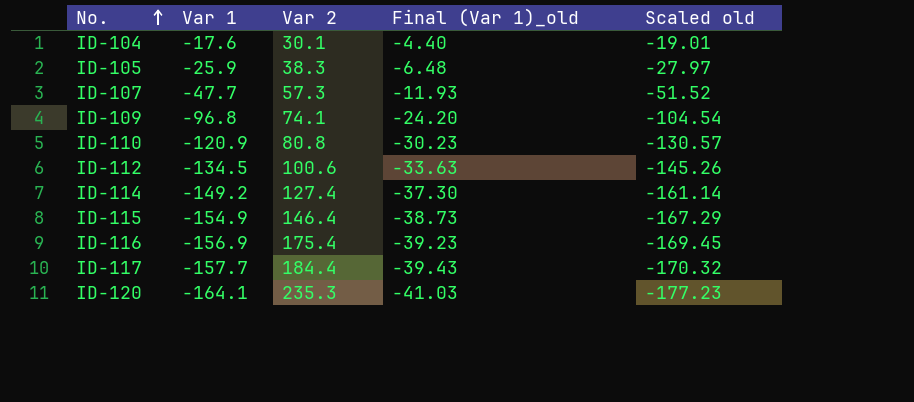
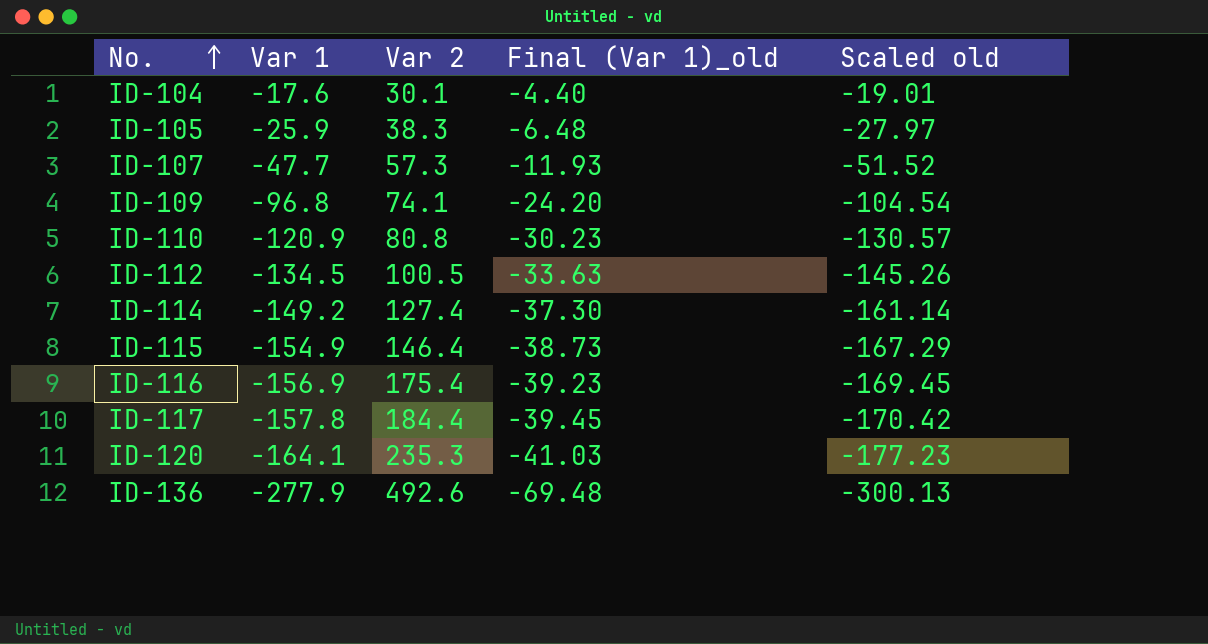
ID-112 | Var 2: 100.6 -> 100.5
ID-117 | Var 1: -157.7 -> -157.8
ID-117 | Final (Var 1)_old: -39.43 -> -39.45
ID-117 | Scaled old: -170.32 -> -170.42
row ID-136: none -> -277.9 | 492.6 | -69.48 | -300.13

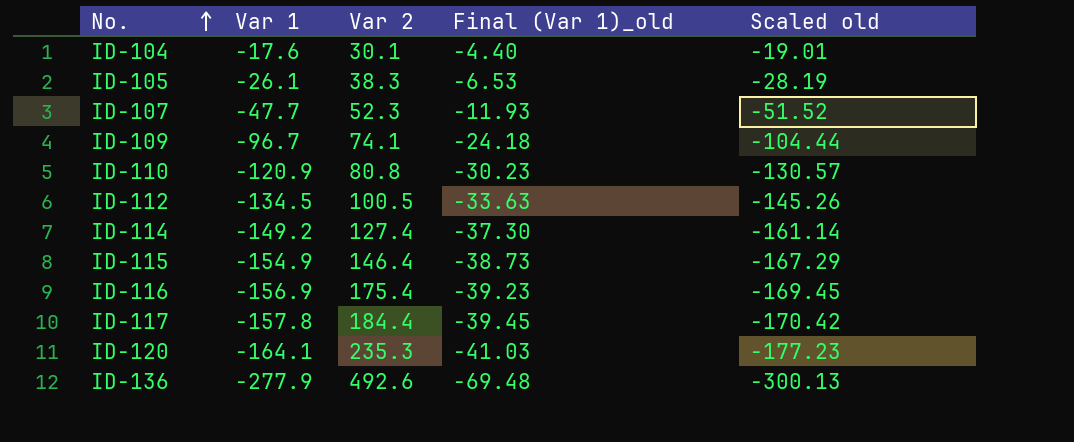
ID-105 | Var 1: -25.9 -> -26.1
ID-105 | Final (Var 1)_old: -6.48 -> -6.53
ID-105 | Scaled old: -27.97 -> -28.19
ID-107 | Var 2: 57.3 -> 52.3
ID-109 | Var 1: -96.8 -> -96.7
ID-109 | Final (Var 1)_old: -24.20 -> -24.18
ID-109 | Scaled old: -104.54 -> -104.44

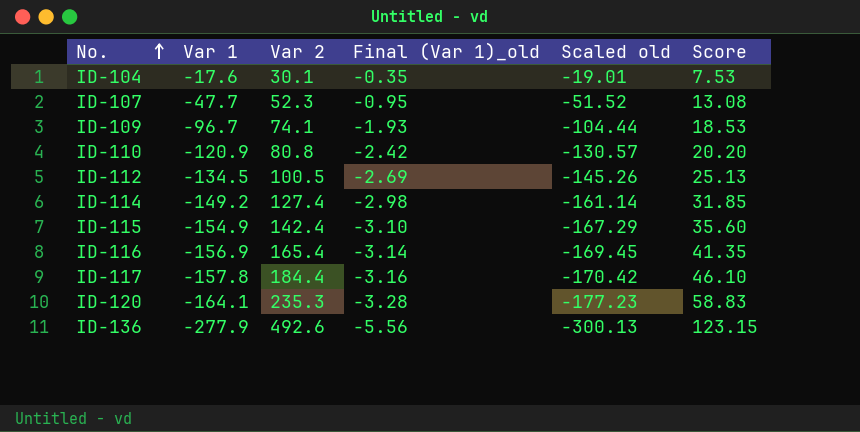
column Final (Var 1)_old | formula: [Var 1] * 0.25 -> [Var 1] * 0.02
column Score | formula: none -> [Var 2] * 0.25
row ID-105: -26.1 | 38.3 | -6.53 | -28.19 -> none
ID-115 | Var 2: 146.4 -> 142.4
ID-116 | Var 2: 175.4 -> 165.4

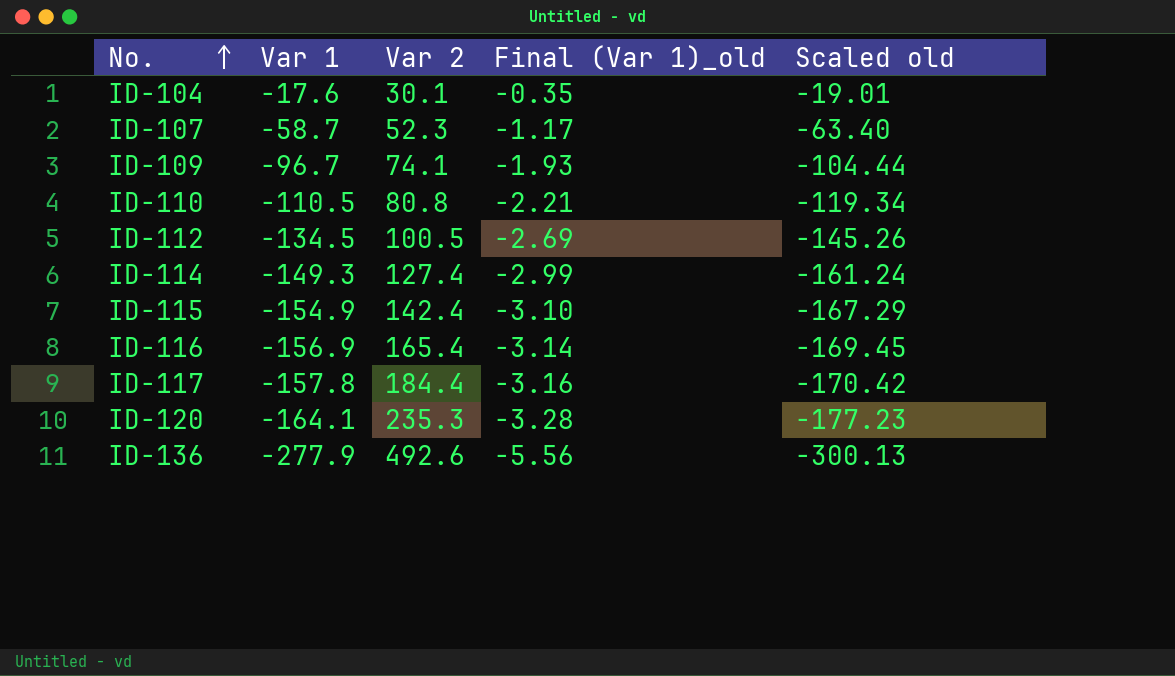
column Score | formula: [Var 2] * 0.25 -> none
ID-107 | Var 1: -47.7 -> -58.7
ID-107 | Final (Var 1)_old: -0.95 -> -1.17
ID-107 | Scaled old: -51.52 -> -63.40
ID-110 | Var 1: -120.9 -> -110.5
ID-110 | Final (Var 1)_old: -2.42 -> -2.21
ID-110 | Scaled old: -130.57 -> -119.34
ID-114 | Var 1: -149.2 -> -149.3
ID-114 | Final (Var 1)_old: -2.98 -> -2.99
ID-114 | Scaled old: -161.14 -> -161.24

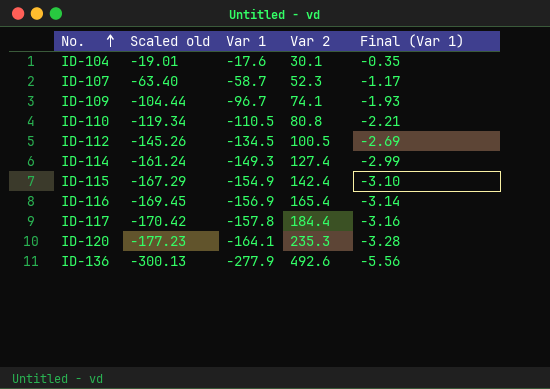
column Scaled old | position: 5 -> 2
column name: Final (Var 1)_old -> Final (Var 1)

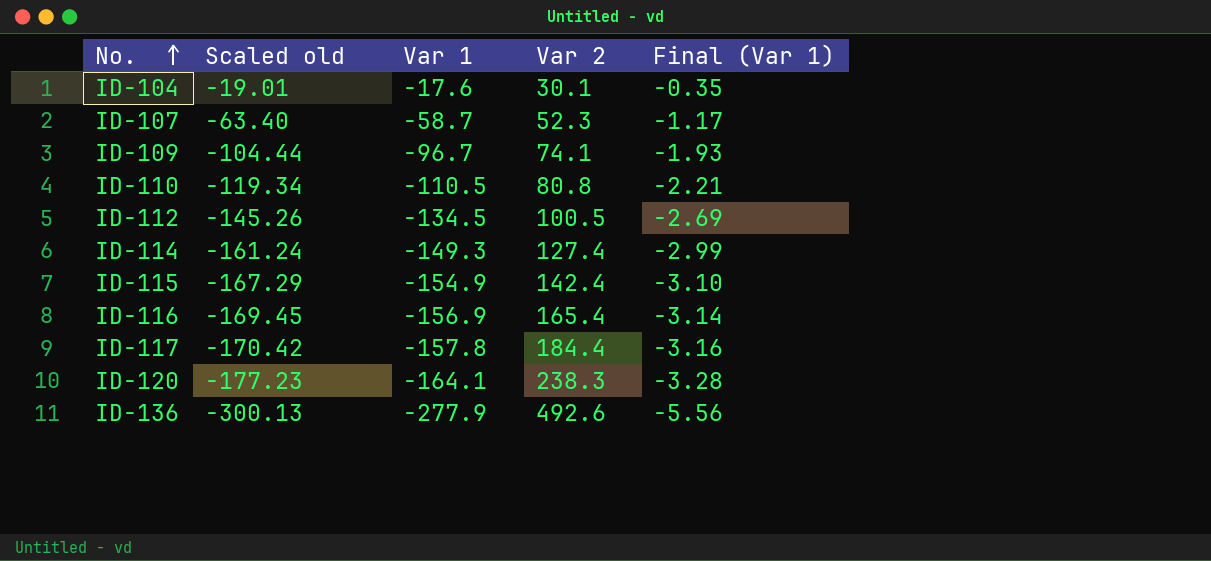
ID-120 | Var 2: 235.3 -> 238.3

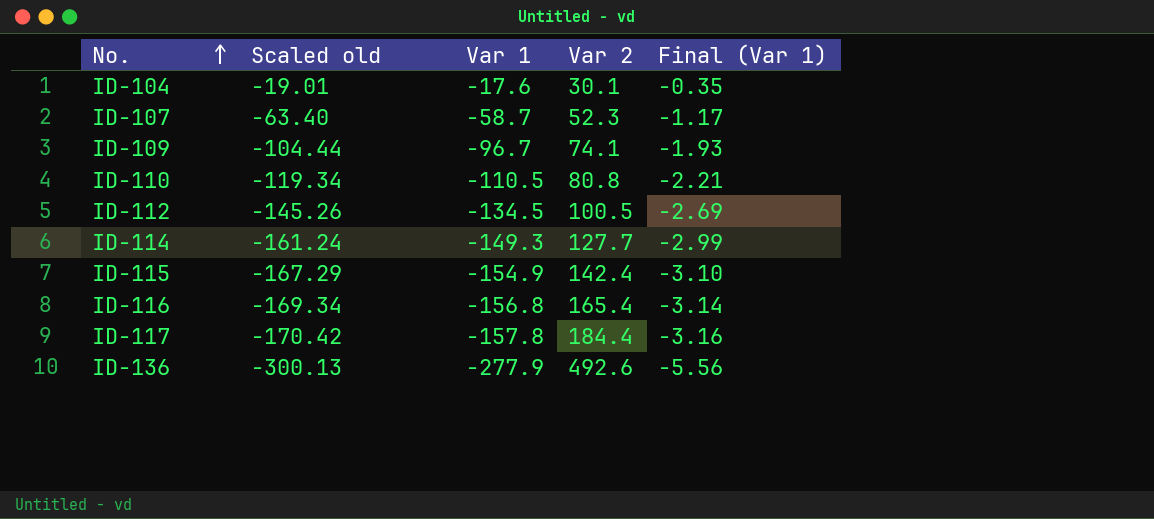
row ID-120: -177.23 | -164.1 | 238.3 | -3.28 -> none
ID-114 | Var 2: 127.4 -> 127.7
ID-116 | Scaled old: -169.45 -> -169.34
ID-116 | Var 1: -156.9 -> -156.8

